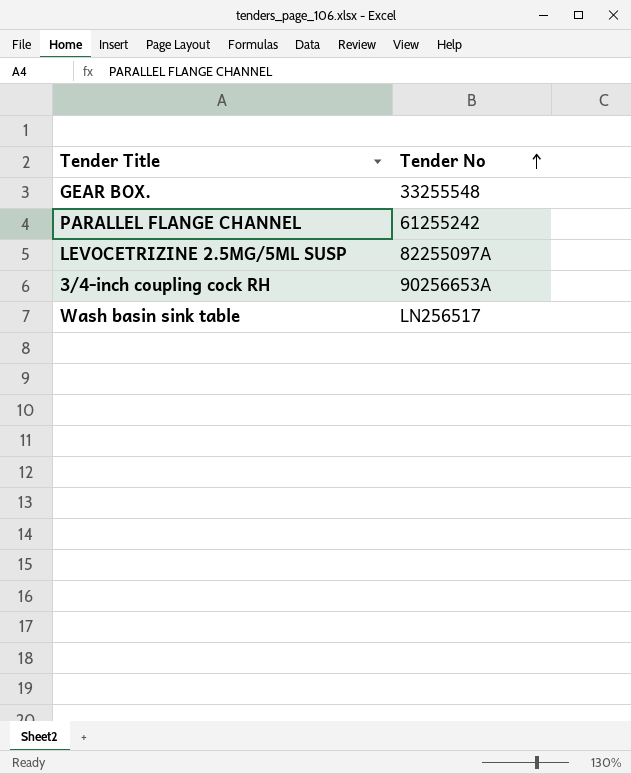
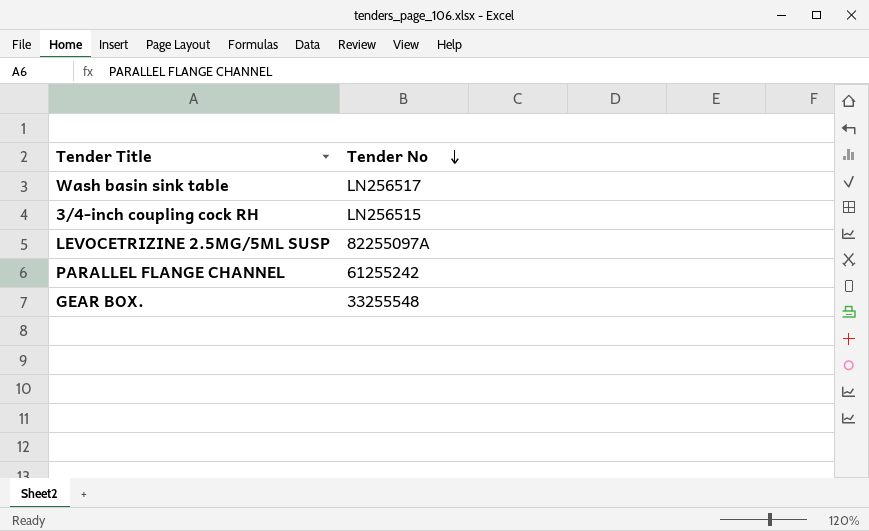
row order: Tender No ascending -> Tender No descending
3/4-inch coupling cock RH | Tender No: 90256653A -> LN256515

